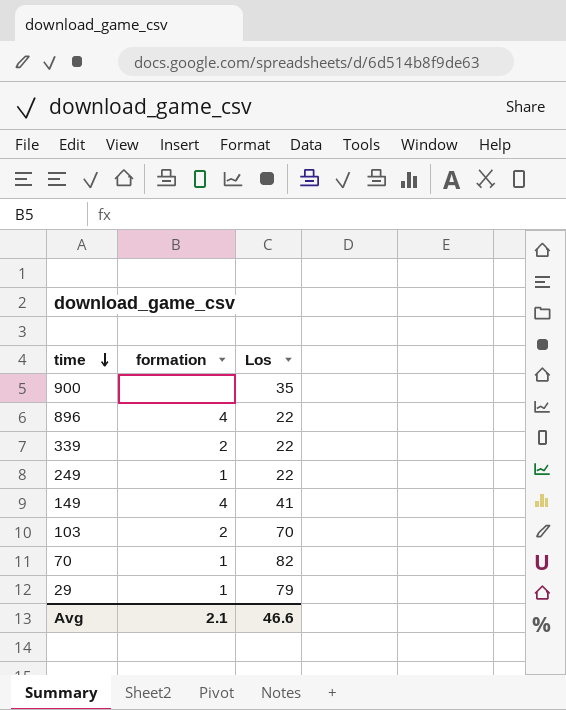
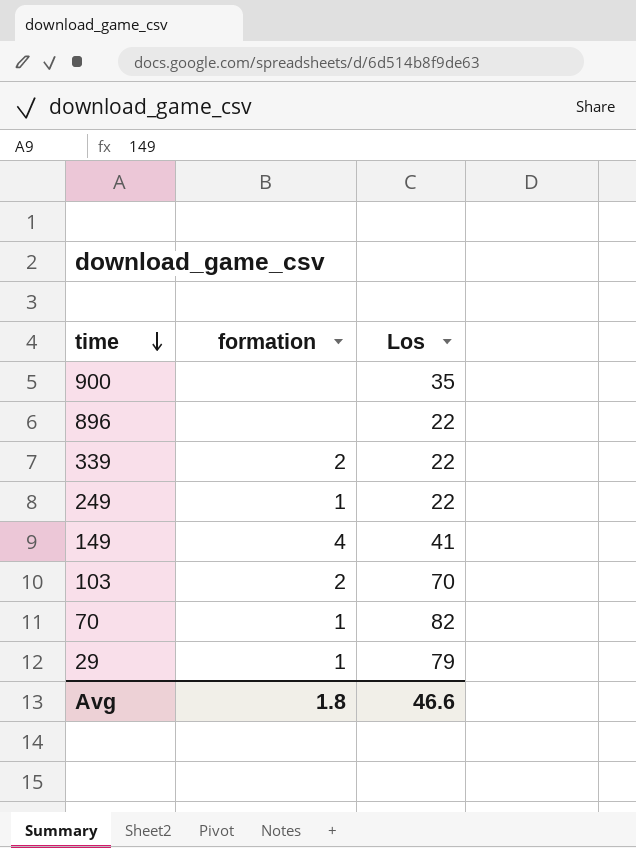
896 | formation: 4 -> none
Avg | formation: 2.1 -> 1.8

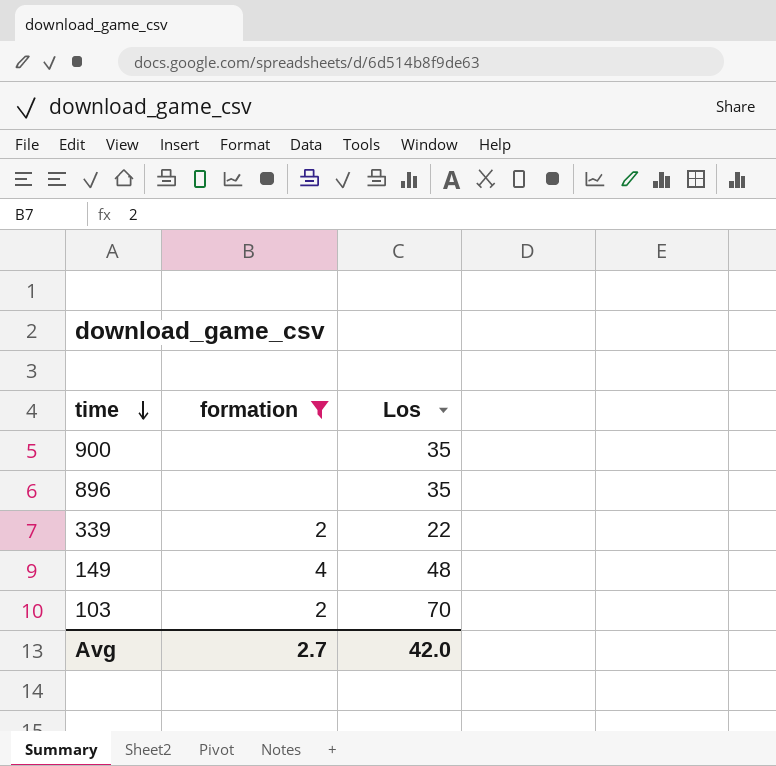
filter: none -> formation != 1
896 | Los: 22 -> 35
149 | Los: 41 -> 48
Avg | formation: 1.8 -> 2.7
Avg | Los: 46.6 -> 42.0

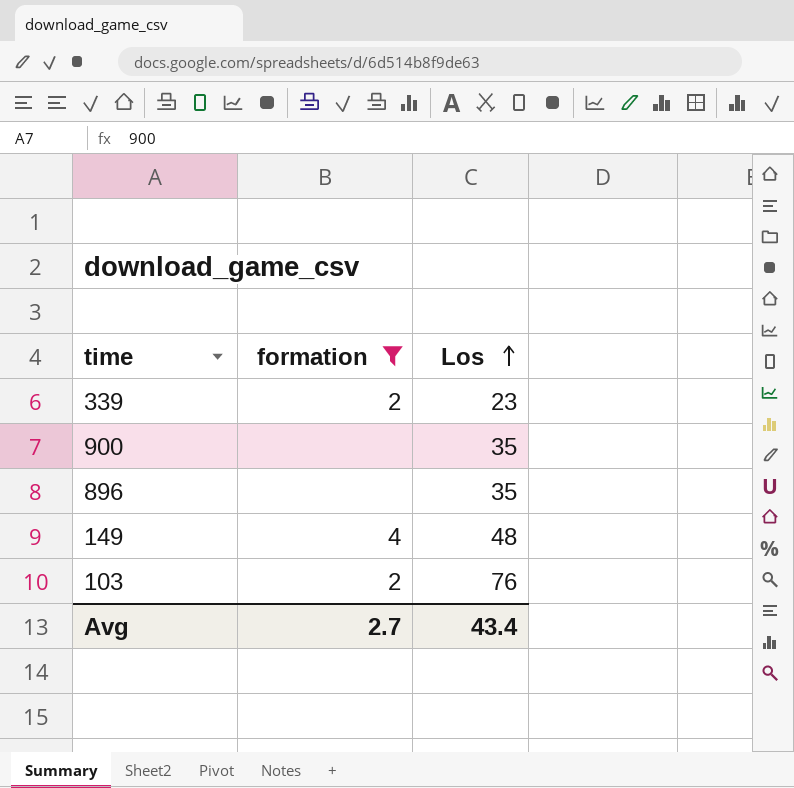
row order: time descending -> Los ascending
339 | Los: 22 -> 23
103 | Los: 70 -> 76
Avg | Los: 42.0 -> 43.4

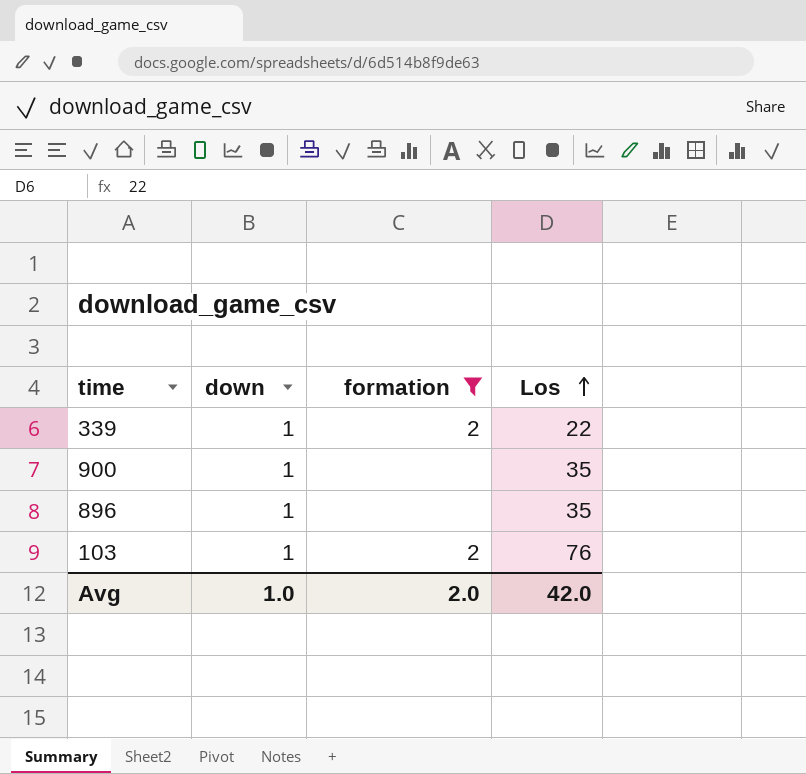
column down | position: none -> 2
row 149: 4 | 48 -> none
339 | Los: 23 -> 22
Avg | formation: 2.7 -> 2.0
Avg | Los: 43.4 -> 42.0

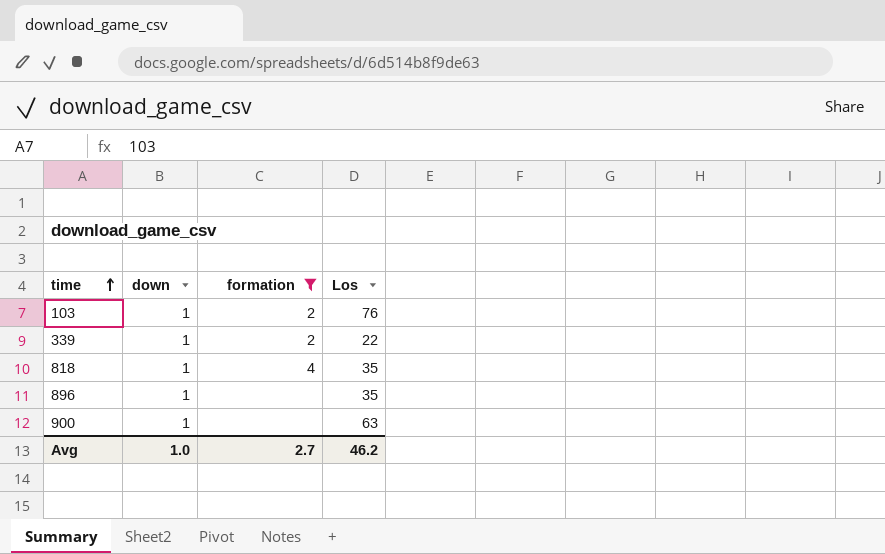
row order: Los ascending -> time ascending
row 818: none -> 1 | 4 | 35
900 | Los: 35 -> 63
Avg | formation: 2.0 -> 2.7
Avg | Los: 42.0 -> 46.2

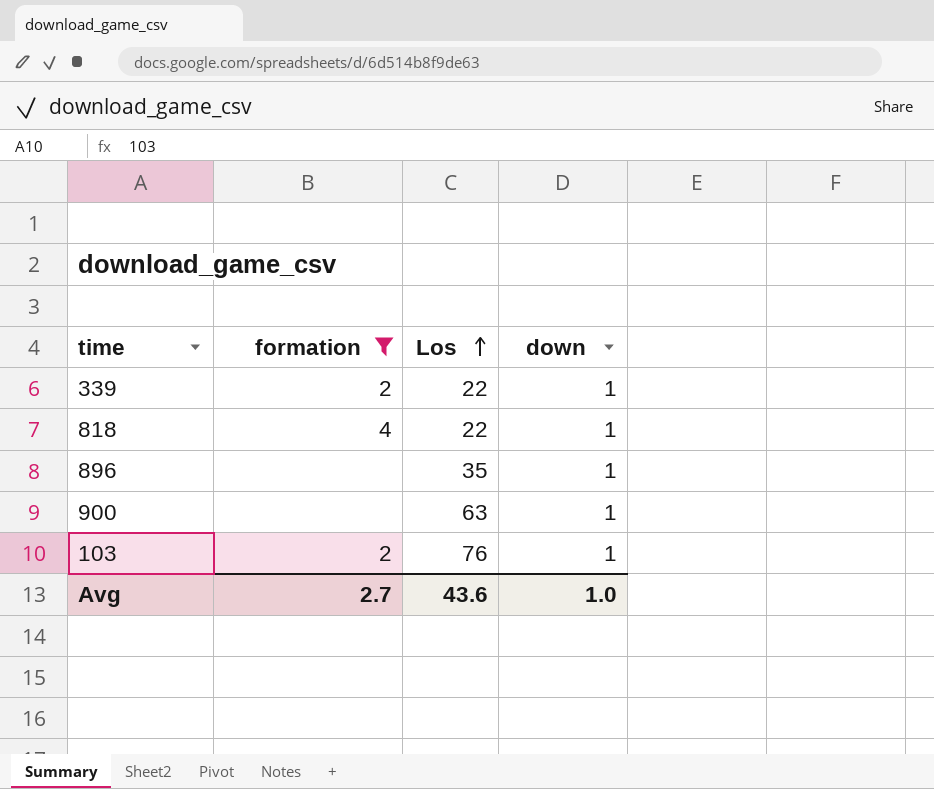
row order: time ascending -> Los ascending
column down | position: 2 -> 4
818 | Los: 35 -> 22
Avg | Los: 46.2 -> 43.6

